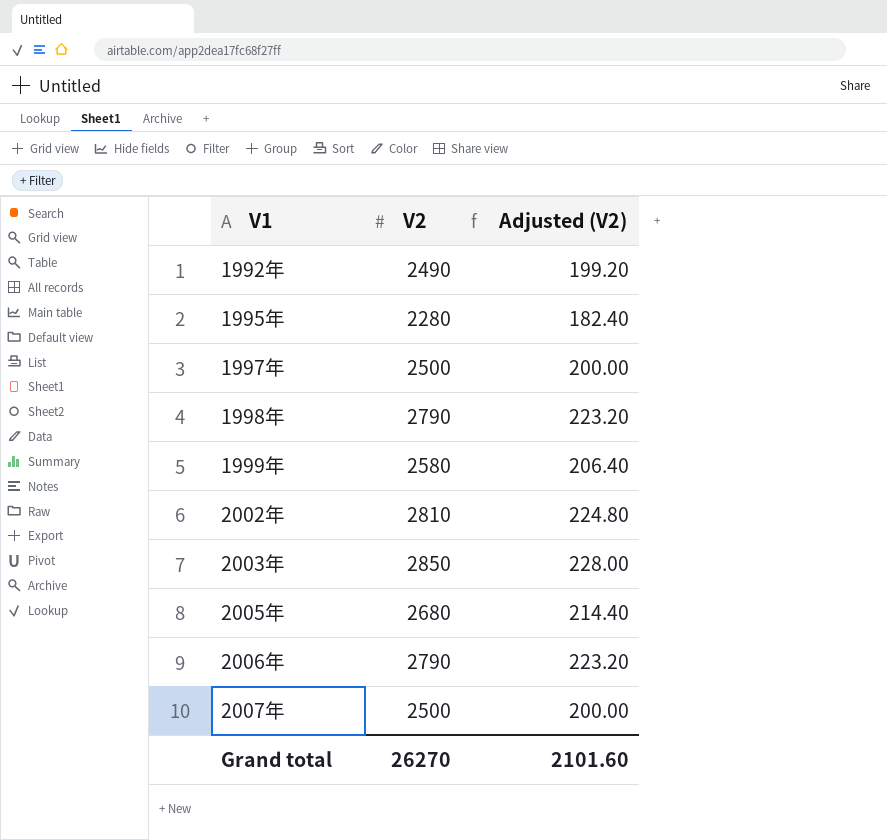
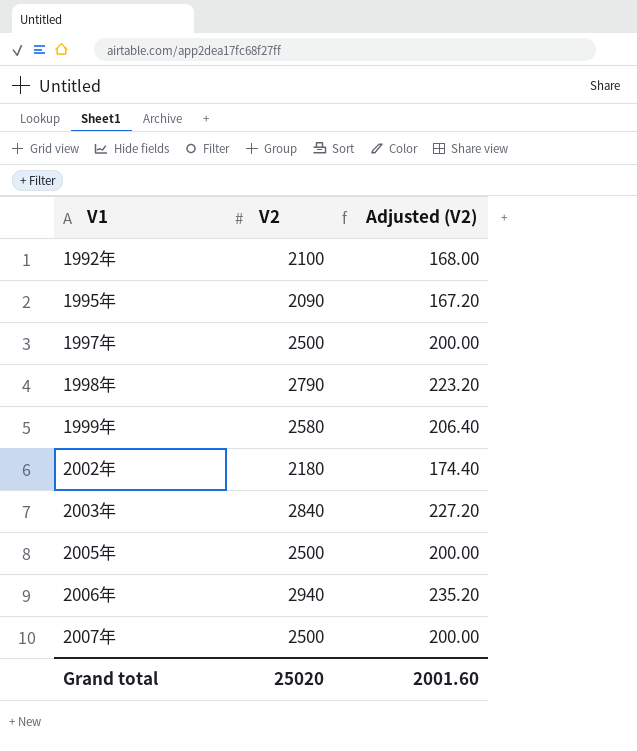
1992年 | V2: 2490 -> 2100
1992年 | Adjusted (V2): 199.20 -> 168.00
1995年 | V2: 2280 -> 2090
1995年 | Adjusted (V2): 182.40 -> 167.20
2002年 | V2: 2810 -> 2180
2002年 | Adjusted (V2): 224.80 -> 174.40
2003年 | V2: 2850 -> 2840
2003年 | Adjusted (V2): 228.00 -> 227.20
2005年 | V2: 2680 -> 2500
2005年 | Adjusted (V2): 214.40 -> 200.00
2006年 | V2: 2790 -> 2940
2006年 | Adjusted (V2): 223.20 -> 235.20
Grand total | V2: 26270 -> 25020
Grand total | Adjusted (V2): 2101.60 -> 2001.60

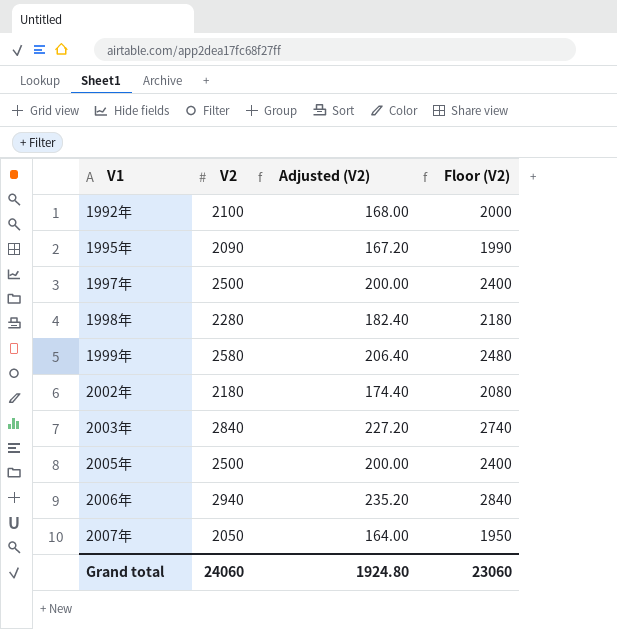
column Floor (V2) | formula: none -> [V2] - 100
1998年 | V2: 2790 -> 2280
1998年 | Adjusted (V2): 223.20 -> 182.40
2007年 | V2: 2500 -> 2050
2007年 | Adjusted (V2): 200.00 -> 164.00
Grand total | V2: 25020 -> 24060
Grand total | Adjusted (V2): 2001.60 -> 1924.80

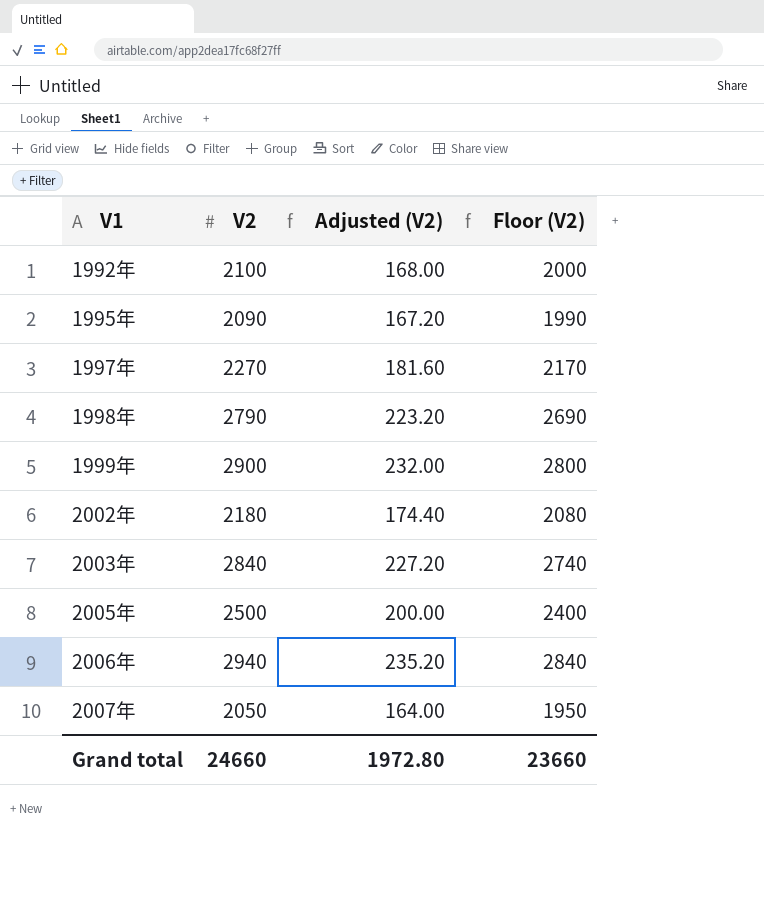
1997年 | V2: 2500 -> 2270
1997年 | Adjusted (V2): 200.00 -> 181.60
1997年 | Floor (V2): 2400 -> 2170
1998年 | V2: 2280 -> 2790
1998年 | Adjusted (V2): 182.40 -> 223.20
1998年 | Floor (V2): 2180 -> 2690
1999年 | V2: 2580 -> 2900
1999年 | Adjusted (V2): 206.40 -> 232.00
1999年 | Floor (V2): 2480 -> 2800
Grand total | V2: 24060 -> 24660
Grand total | Adjusted (V2): 1924.80 -> 1972.80
Grand total | Floor (V2): 23060 -> 23660

